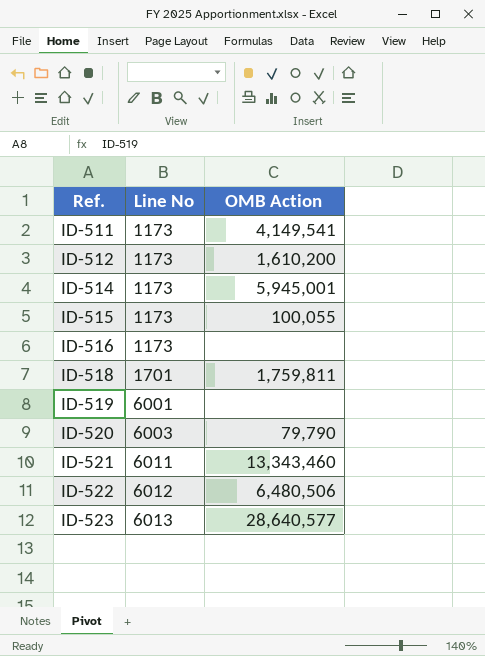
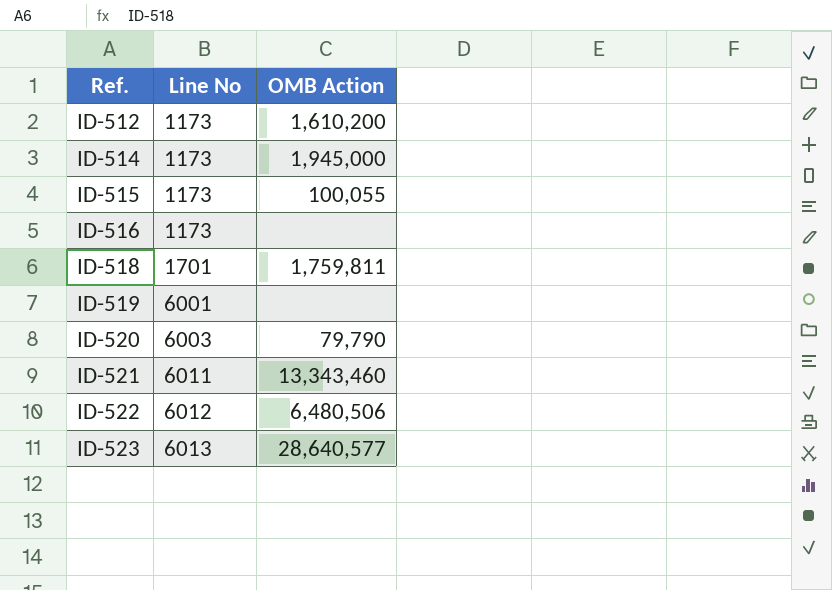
row ID-511: 1173 | 4,149,541 -> none
ID-514 | OMB Action: 5,945,001 -> 1,945,000

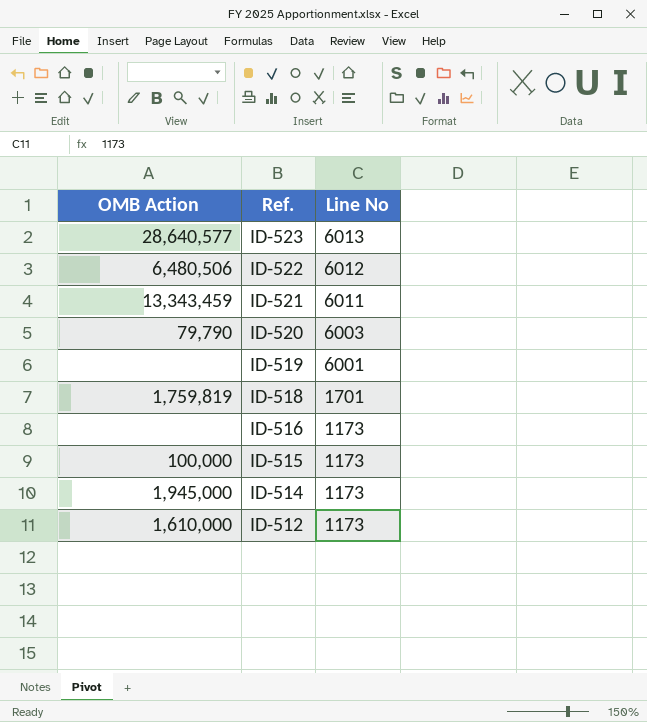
row order: Ref. ascending -> Ref. descending
column OMB Action | position: 3 -> 1
ID-521 | OMB Action: 13,343,460 -> 13,343,459
ID-518 | OMB Action: 1,759,811 -> 1,759,819
ID-515 | OMB Action: 100,055 -> 100,000
ID-512 | OMB Action: 1,610,200 -> 1,610,000

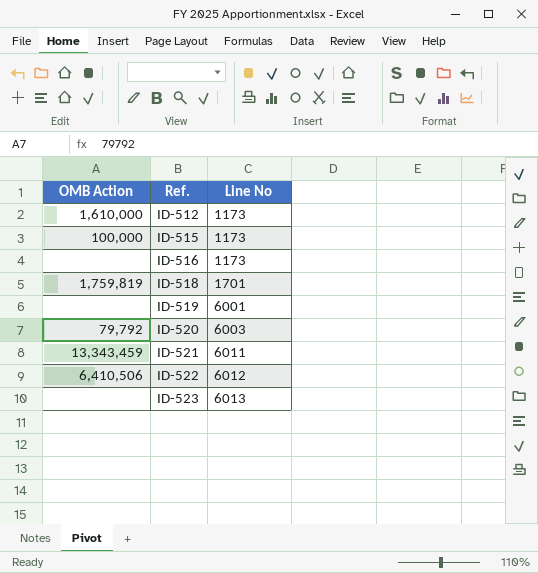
row order: Ref. descending -> Ref. ascending
row ID-514: 1,945,000 | 1173 -> none
ID-520 | OMB Action: 79,790 -> 79,792
ID-522 | OMB Action: 6,480,506 -> 6,410,506
ID-523 | OMB Action: 28,640,577 -> none

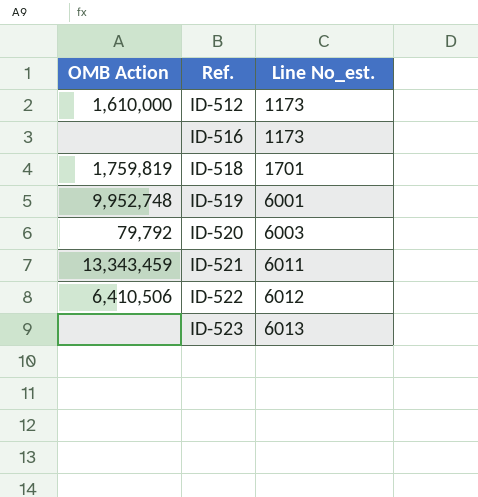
column name: Line No -> Line No_est.
row ID-515: 100,000 | 1173 -> none
ID-519 | OMB Action: none -> 9,952,748

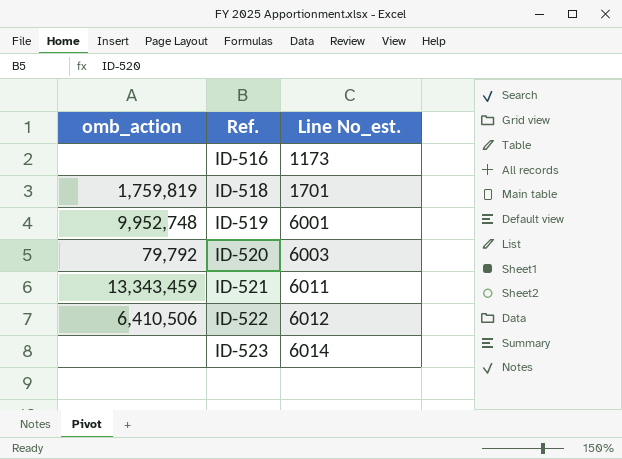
column name: OMB Action -> omb_action
row ID-512: 1,610,000 | 1173 -> none
ID-523 | Line No_est.: 6013 -> 6014

